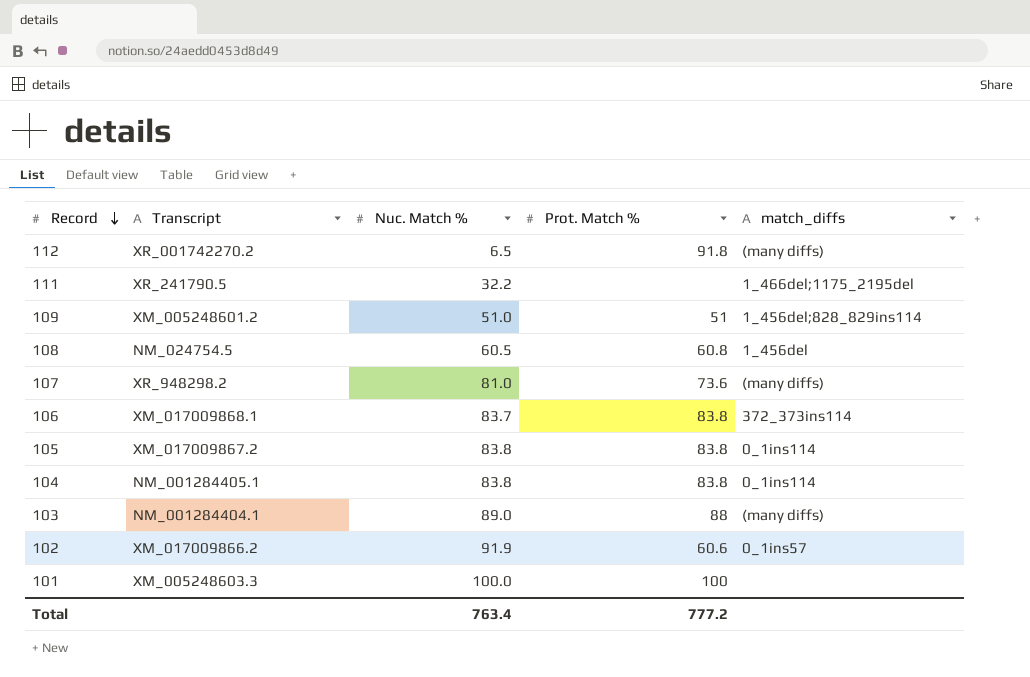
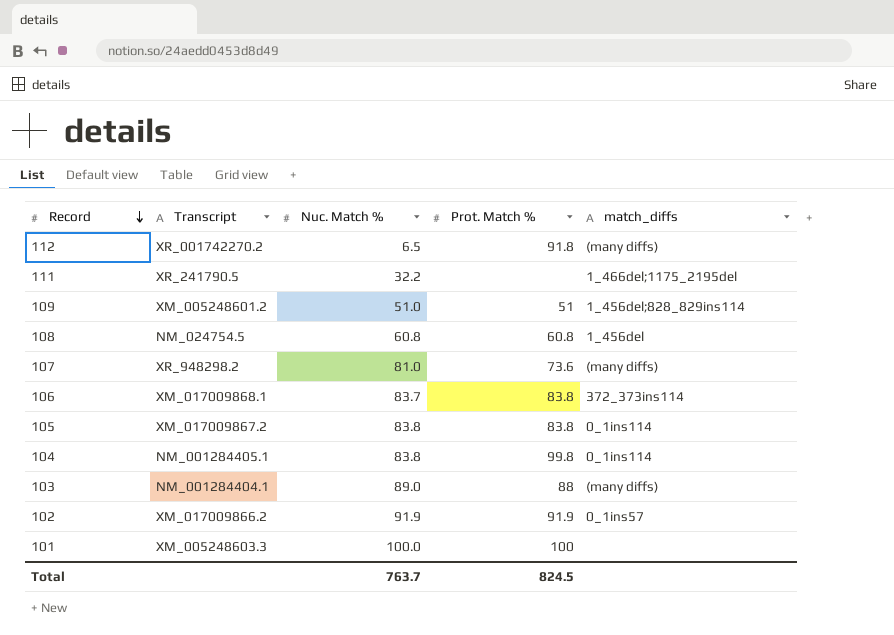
108 | Nuc. Match %: 60.5 -> 60.8
104 | Prot. Match %: 83.8 -> 99.8
102 | Prot. Match %: 60.6 -> 91.9
Total | Nuc. Match %: 763.4 -> 763.7
Total | Prot. Match %: 777.2 -> 824.5

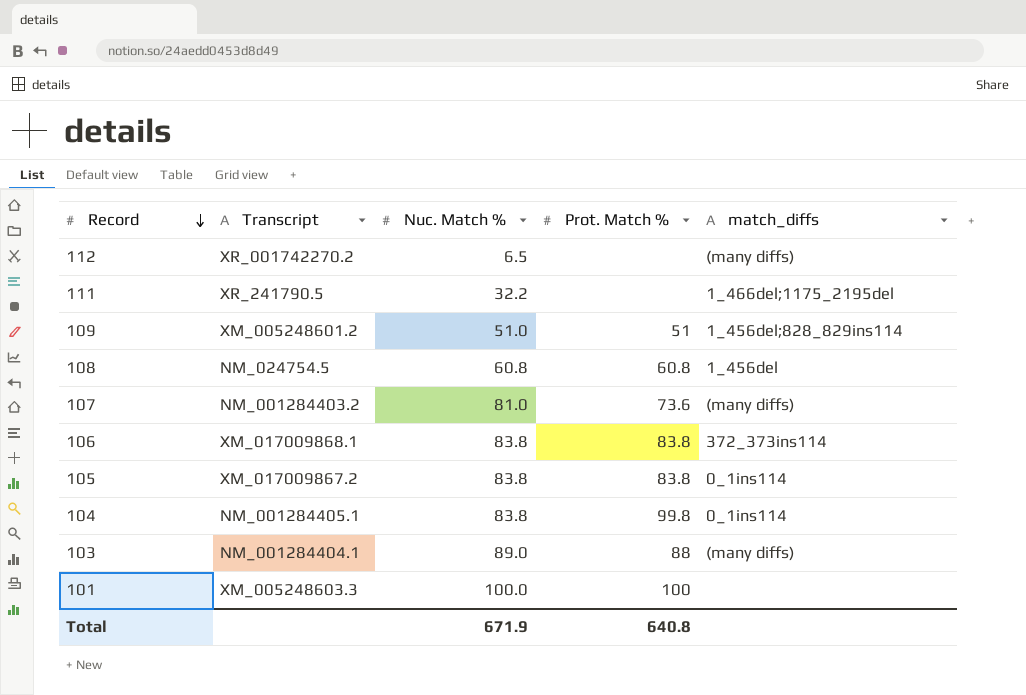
row 102: XM_017009866.2 | 91.9 | 91.9 | 0_1ins57 -> none
112 | Prot. Match %: 91.8 -> none
107 | Transcript: XR_948298.2 -> NM_001284403.2
106 | Nuc. Match %: 83.7 -> 83.8
Total | Nuc. Match %: 763.7 -> 671.9
Total | Prot. Match %: 824.5 -> 640.8

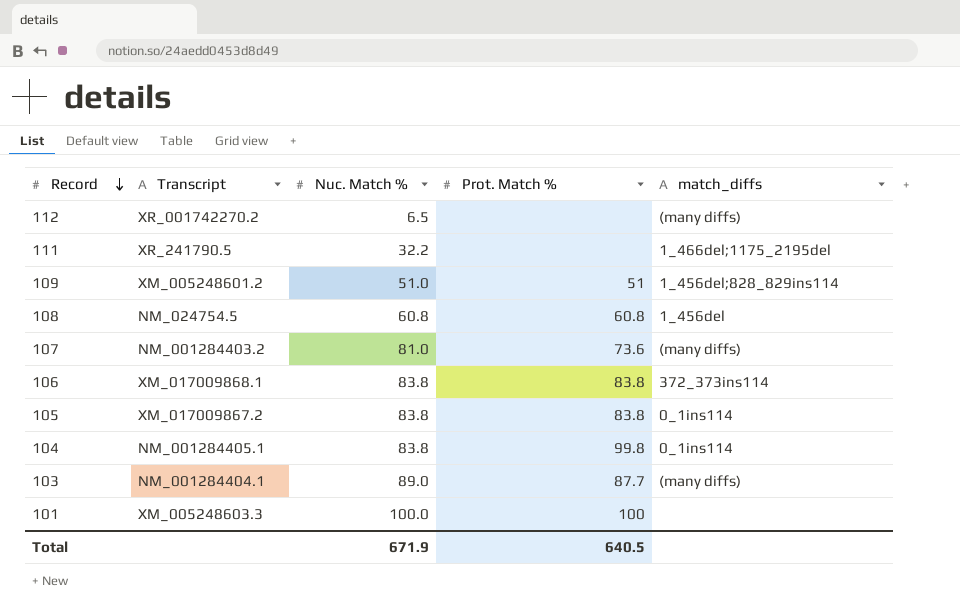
103 | Prot. Match %: 88 -> 87.7
Total | Prot. Match %: 640.8 -> 640.5

